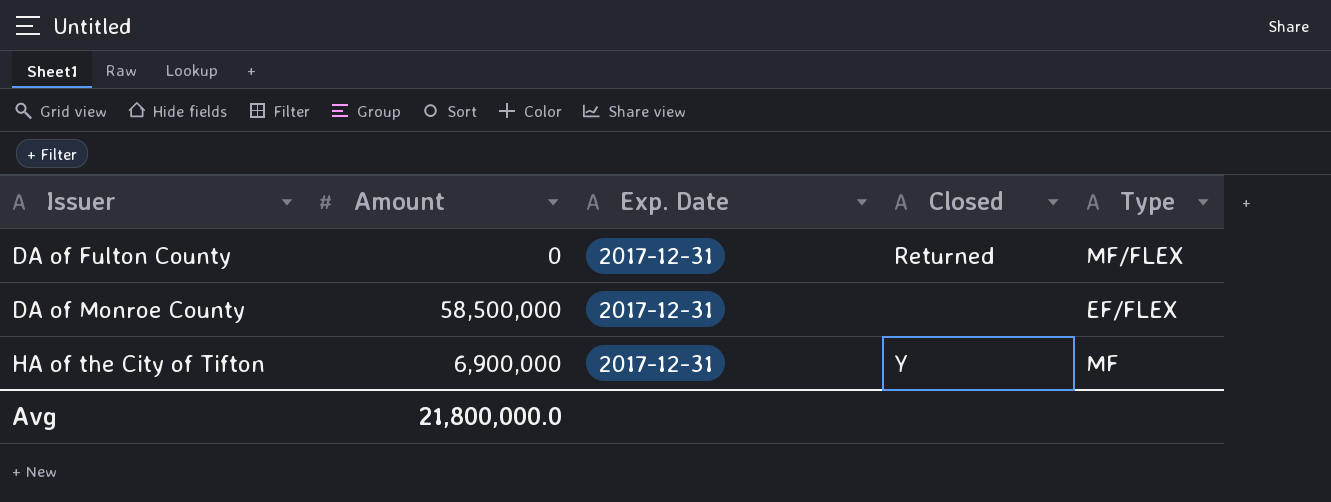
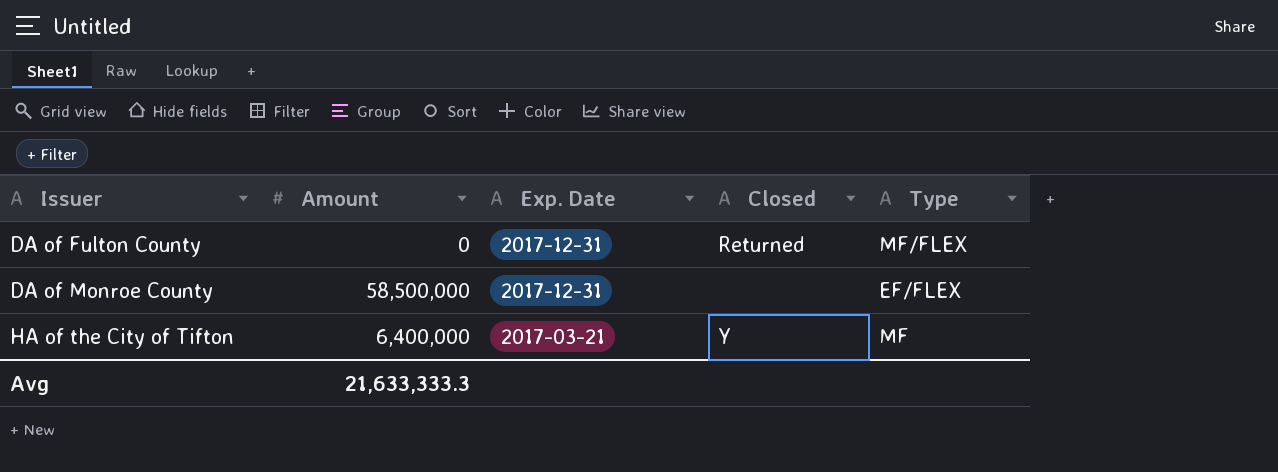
HA of the City of Tifton | Amount: 6,900,000 -> 6,400,000
HA of the City of Tifton | Exp. Date: 2017-12-31 -> 2017-03-21
Avg | Amount: 21,800,000.0 -> 21,633,333.3

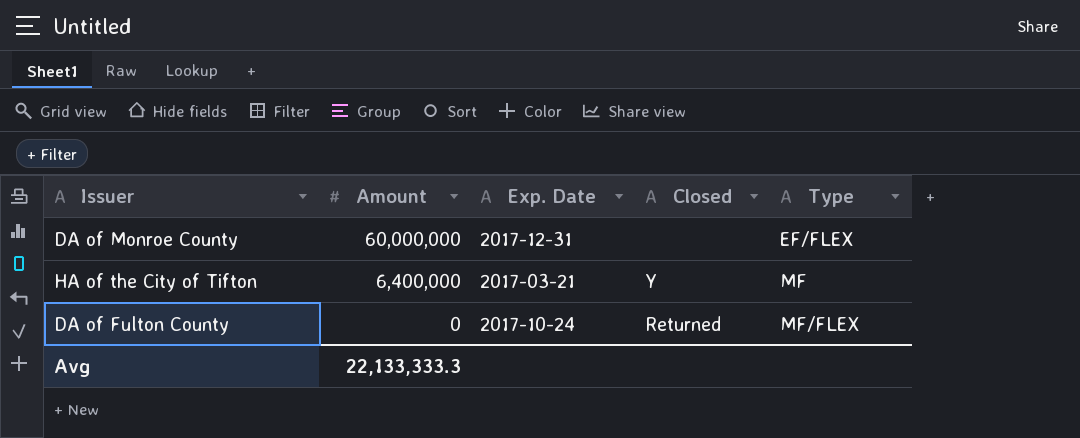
row order: Issuer ascending -> Amount descending
DA of Monroe County | Amount: 58,500,000 -> 60,000,000
DA of Fulton County | Exp. Date: 2017-12-31 -> 2017-10-24
Avg | Amount: 21,633,333.3 -> 22,133,333.3

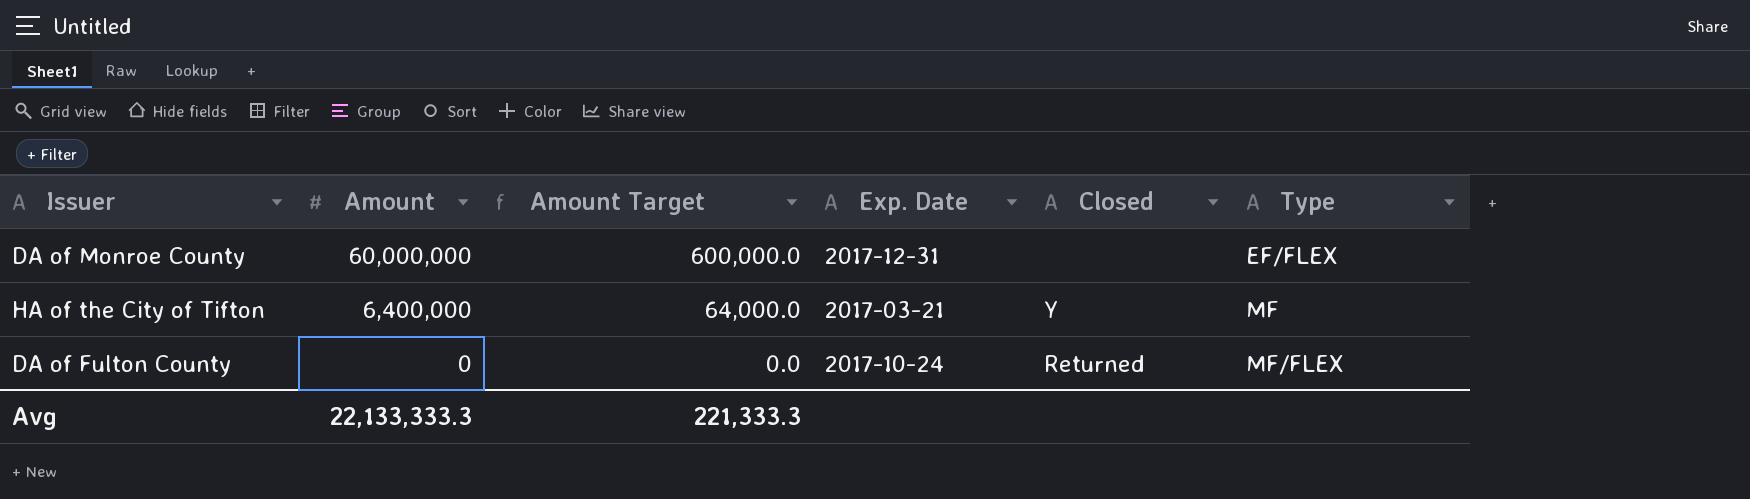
column Amount Target | formula: none -> [Amount] * 0.01

